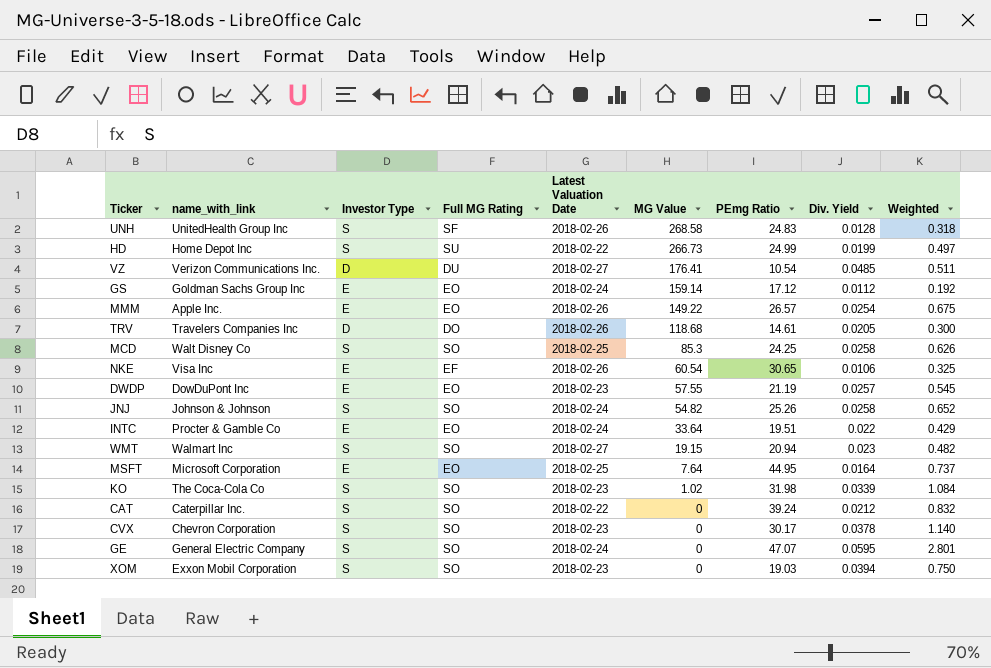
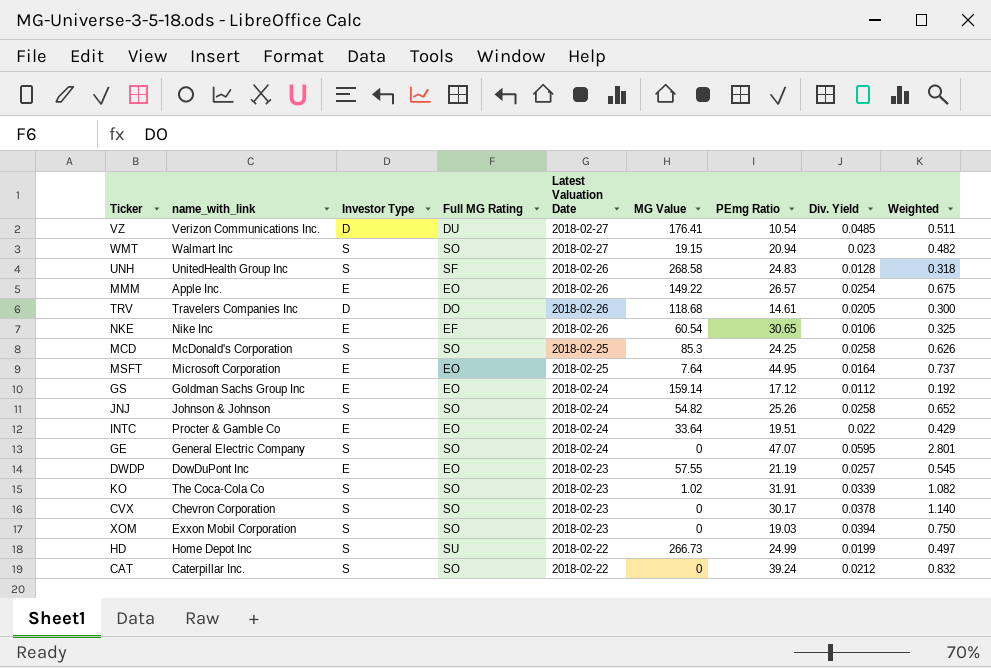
row order: MG Value descending -> Latest Valuation Date descending
NKE | name_with_link: Visa Inc -> Nike Inc
MCD | name_with_link: Walt Disney Co -> McDonald's Corporation
KO | PEmg Ratio: 31.98 -> 31.91
KO | Weighted: 1.084 -> 1.082

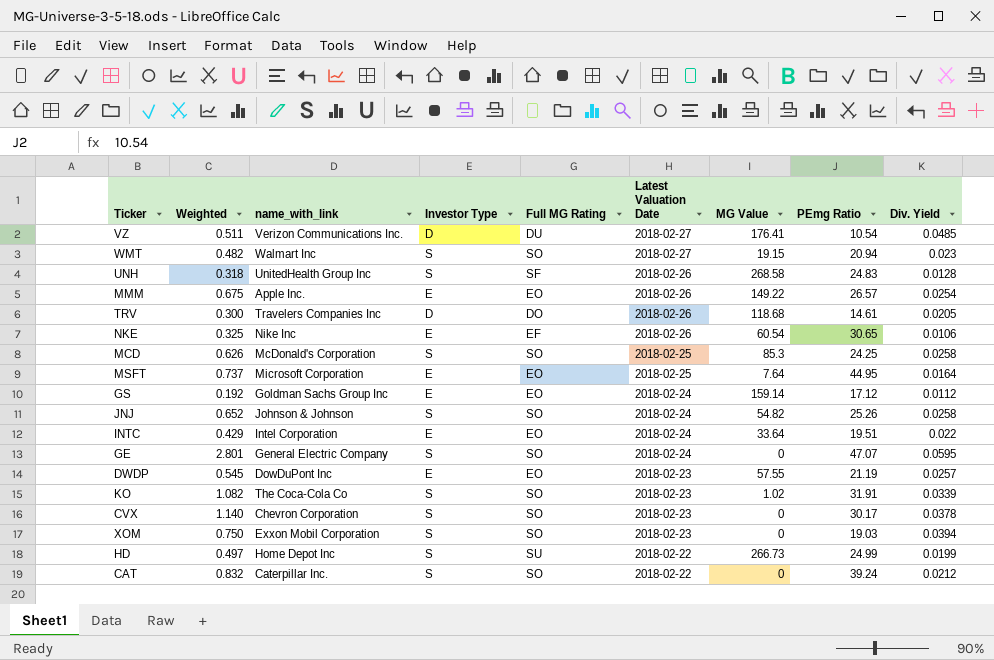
column Weighted | position: 9 -> 2
INTC | name_with_link: Procter & Gamble Co -> Intel Corporation

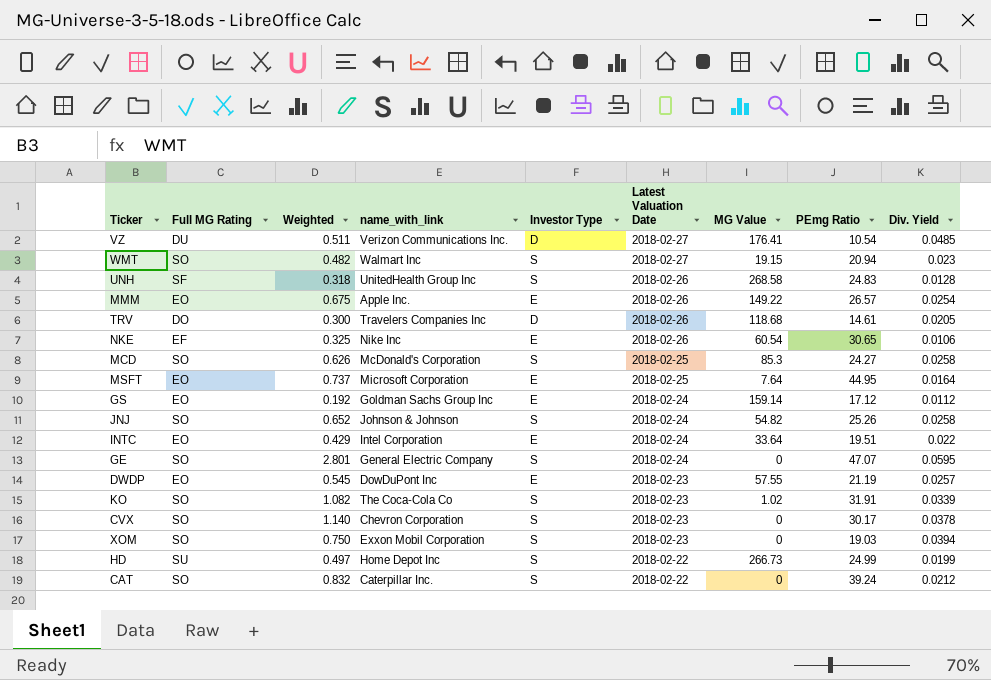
column Full MG Rating | position: 5 -> 2
MCD | PEmg Ratio: 24.25 -> 24.27

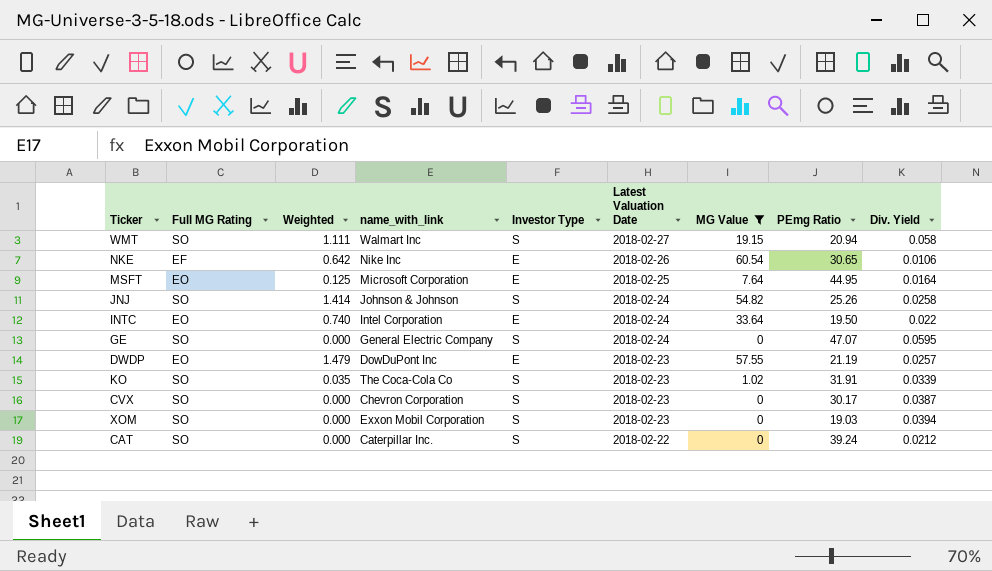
filter: none -> MG Value <= 60.54
column Weighted | formula: [PEmg Ratio] * [Div. Yield] -> [MG Value] * [Div. Yield]
WMT | Div. Yield: 0.023 -> 0.058
INTC | PEmg Ratio: 19.51 -> 19.50
CVX | Div. Yield: 0.0378 -> 0.0387

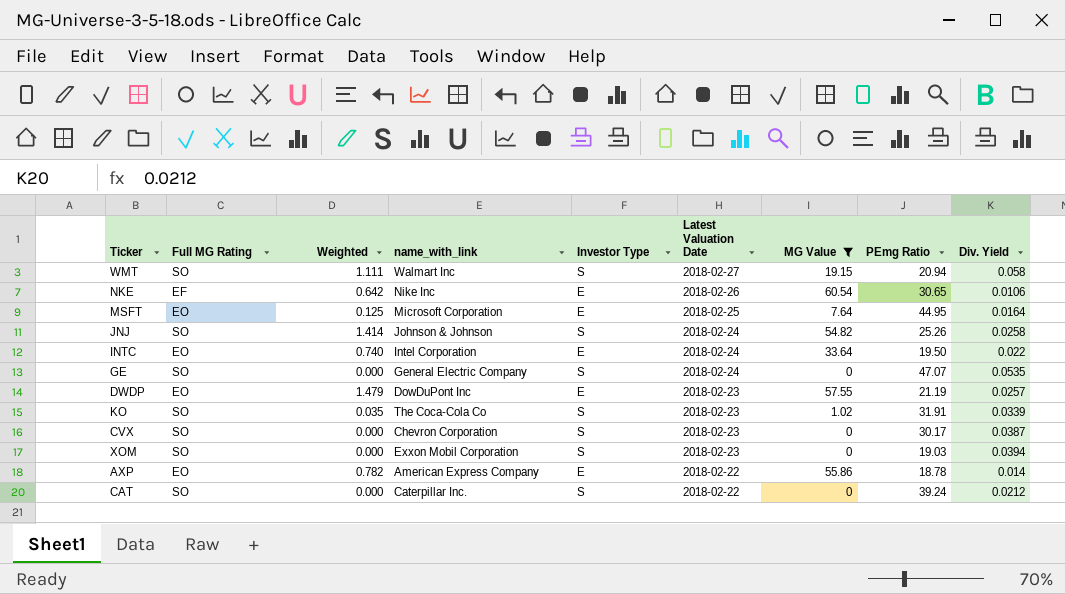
GE | Div. Yield: 0.0595 -> 0.0535
row AXP: none -> EO | 0.782 | American Express Company | E | 2018-02-22 | 55.86 | 18.78 | 0.014

